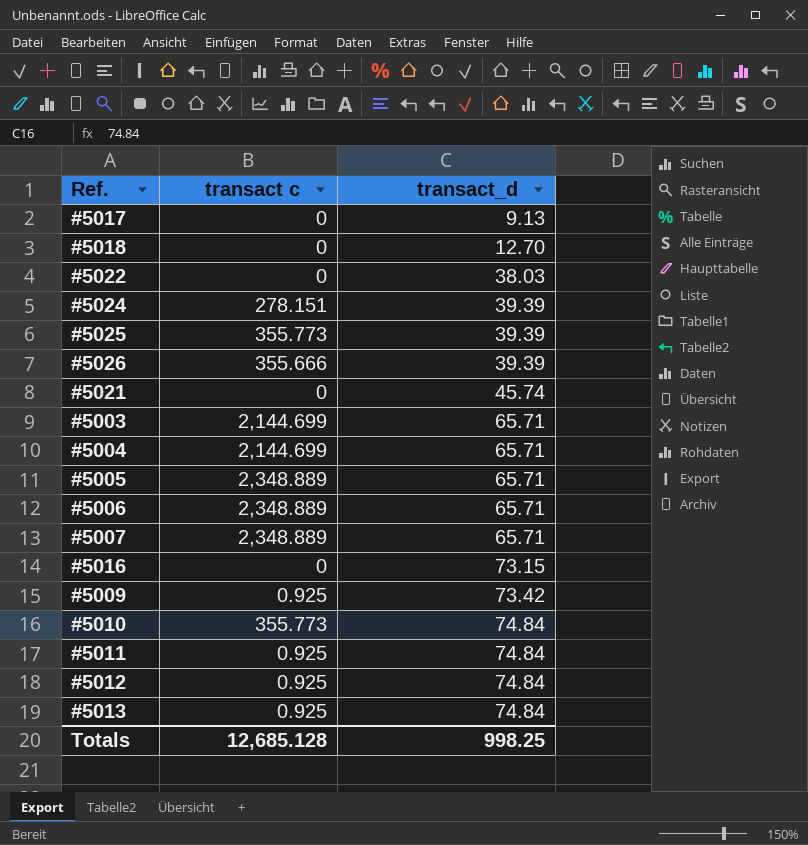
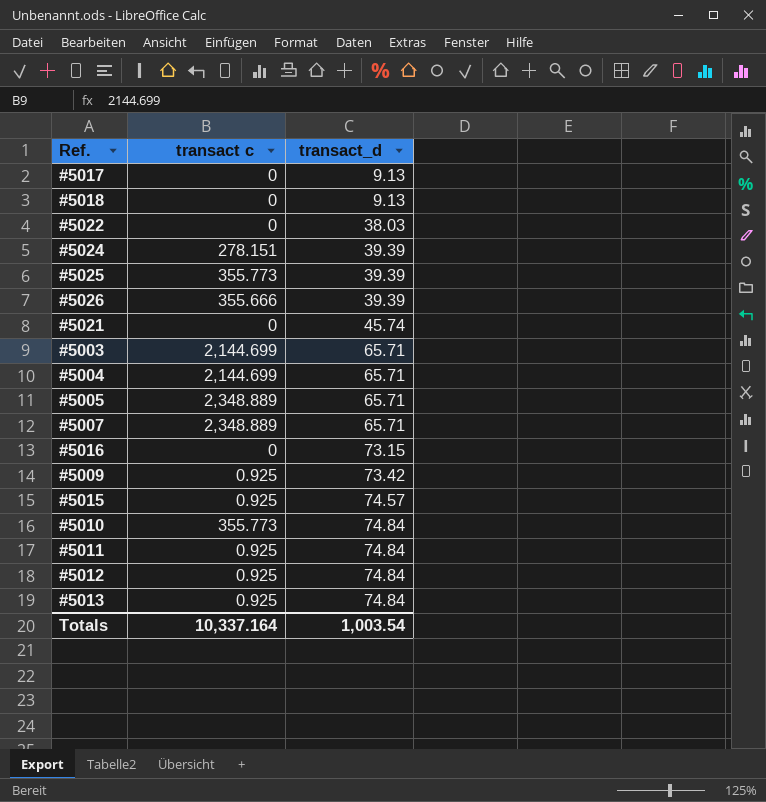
row #5006: 2,348.889 | 65.71 -> none
#5018 | transact_d: 12.70 -> 9.13
row #5015: none -> 0.925 | 74.57
Totals | transact c: 12,685.128 -> 10,337.164
Totals | transact_d: 998.25 -> 1,003.54

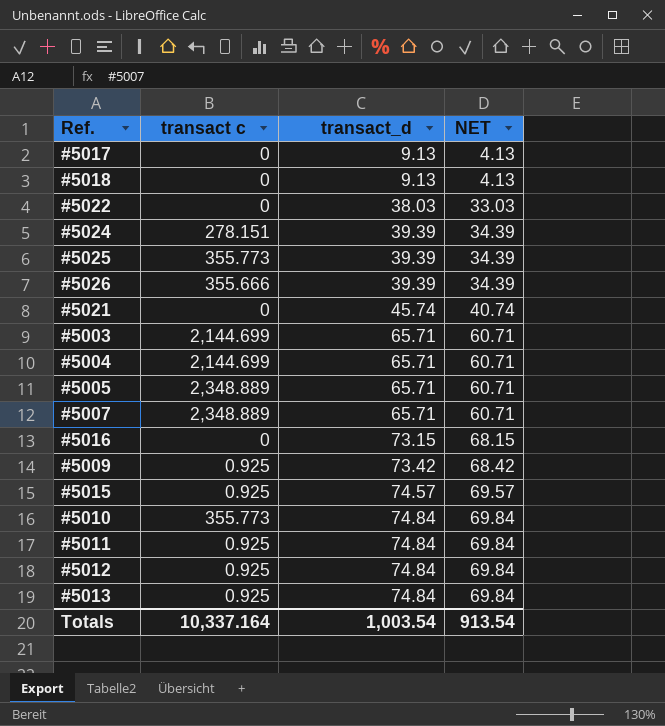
column NET | formula: none -> [transact_d] - 5

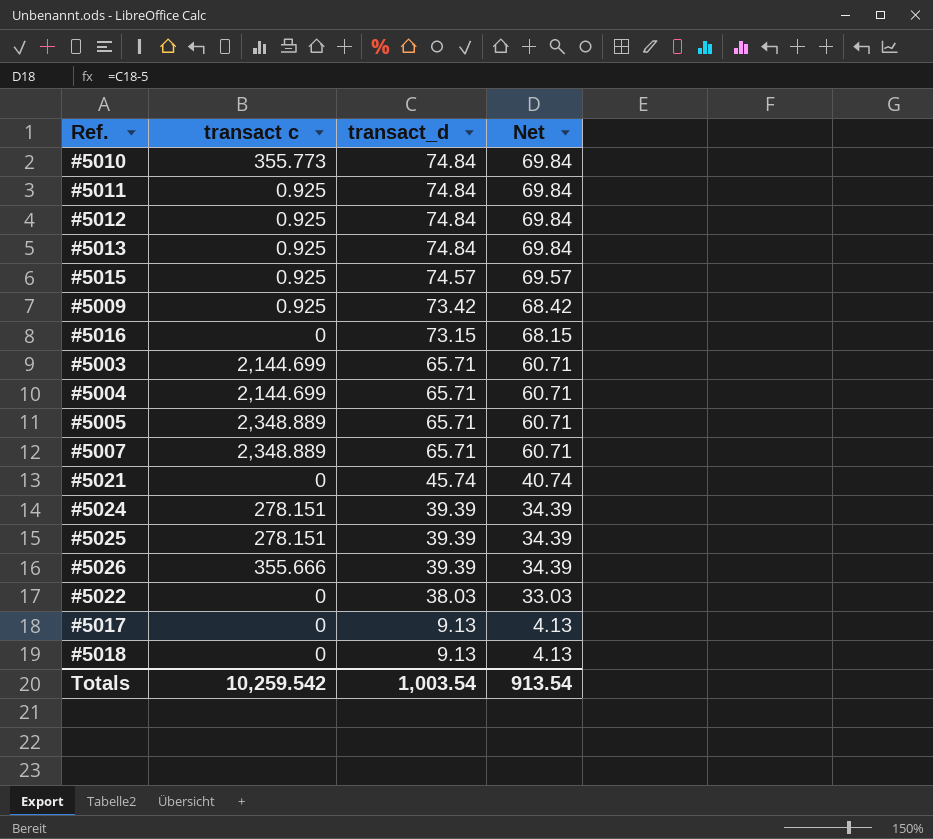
row order: transact_d ascending -> transact_d descending
column name: NET -> Net
#5025 | transact c: 355.773 -> 278.151
Totals | transact c: 10,337.164 -> 10,259.542

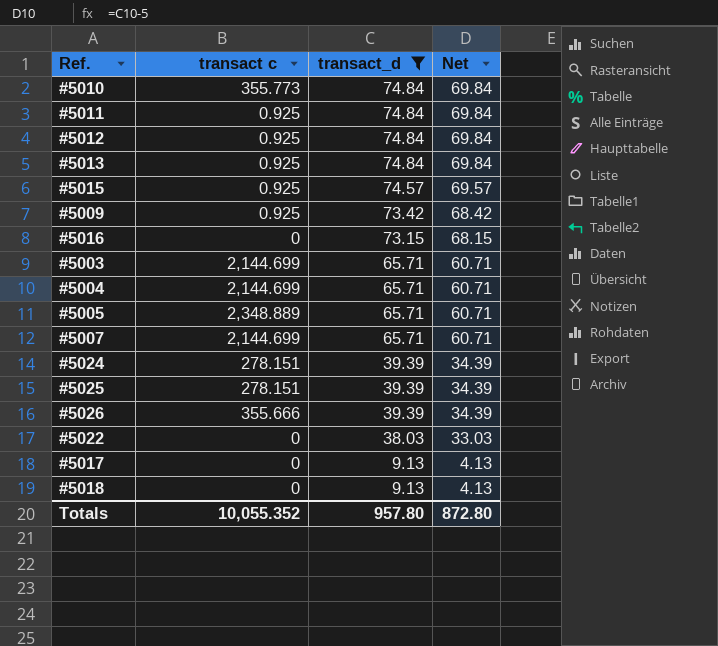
filter: none -> transact_d != 45.74
#5007 | transact c: 2,348.889 -> 2,144.699
Totals | transact c: 10,259.542 -> 10,055.352
Totals | transact_d: 1,003.54 -> 957.80
Totals | Net: 913.54 -> 872.80

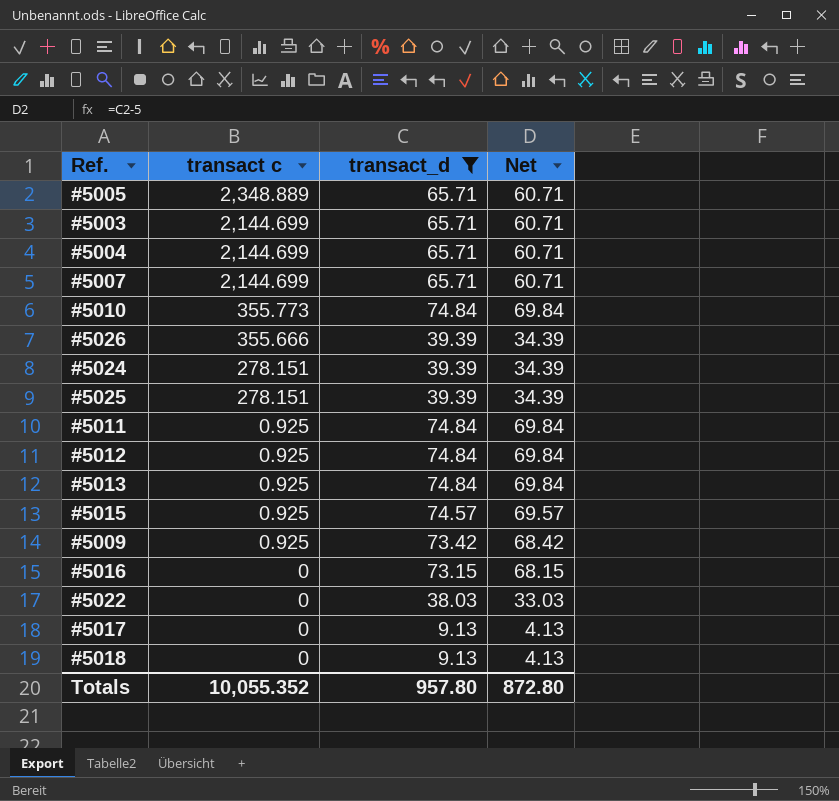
row order: transact_d descending -> transact c descending

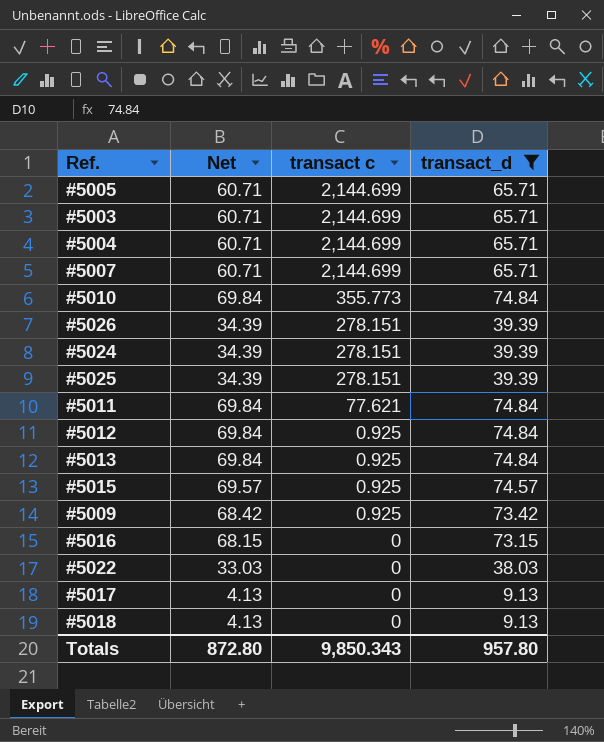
column Net | position: 4 -> 2
#5005 | transact c: 2,348.889 -> 2,144.699
#5026 | transact c: 355.666 -> 278.151
#5011 | transact c: 0.925 -> 77.621
Totals | transact c: 10,055.352 -> 9,850.343

